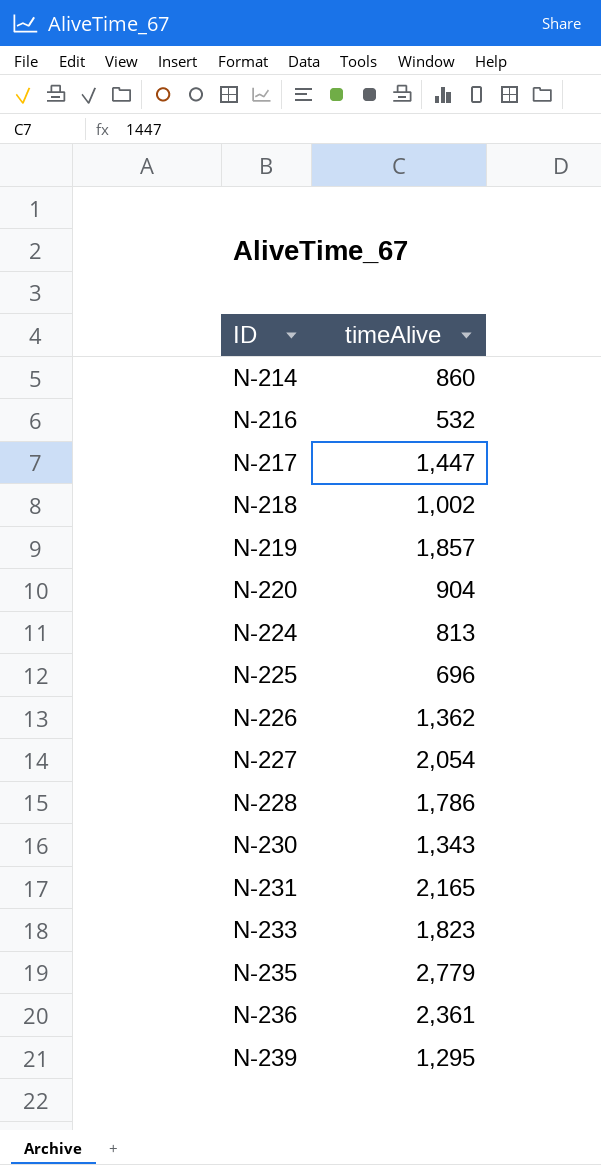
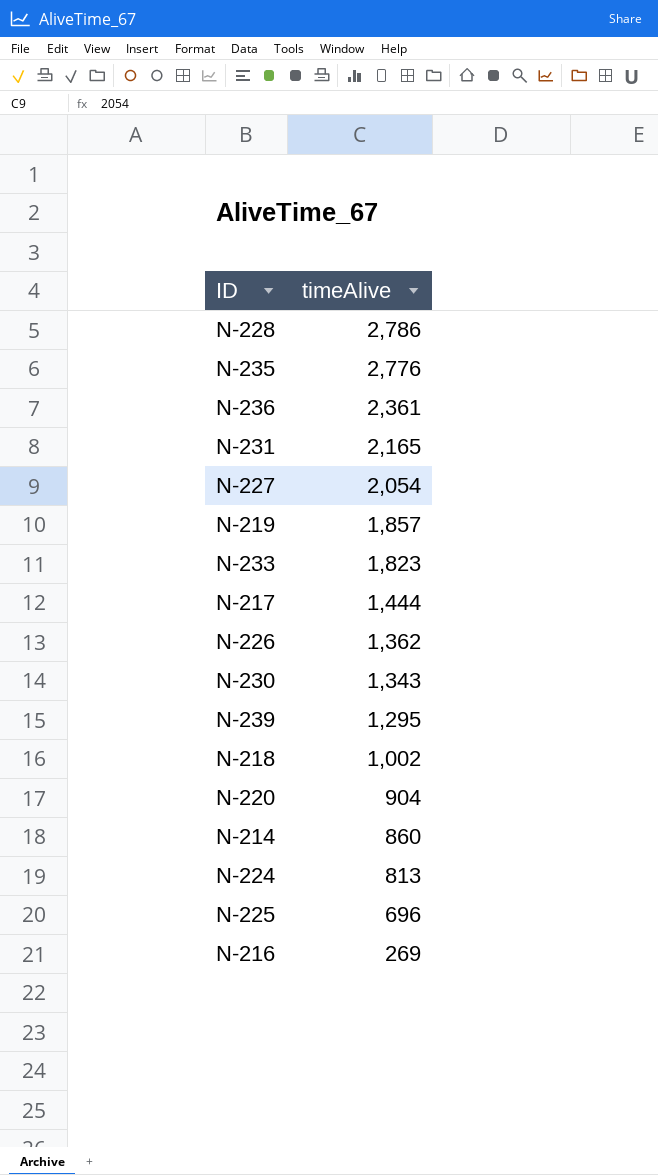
row order: ID ascending -> timeAlive descending
N-228 | timeAlive: 1,786 -> 2,786
N-235 | timeAlive: 2,779 -> 2,776
N-217 | timeAlive: 1,447 -> 1,444
N-216 | timeAlive: 532 -> 269

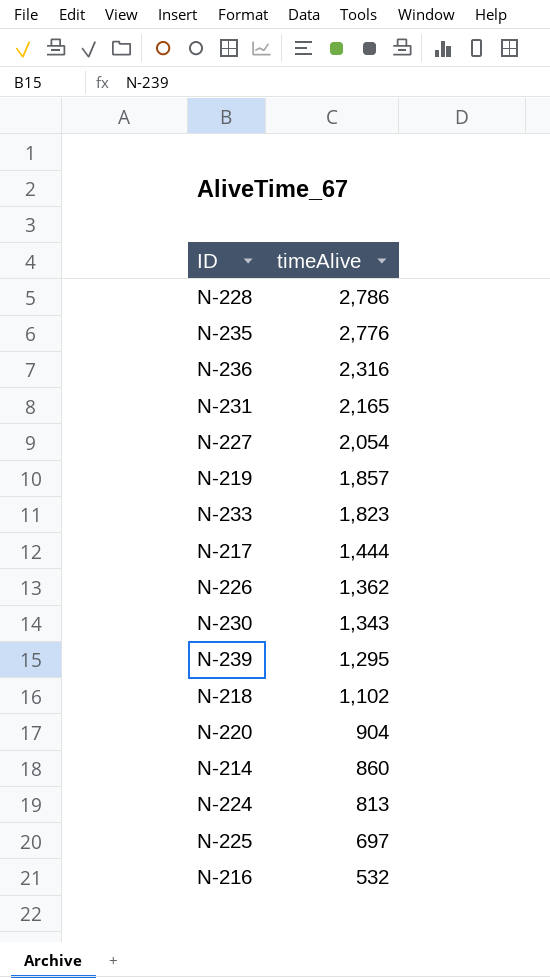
N-236 | timeAlive: 2,361 -> 2,316
N-218 | timeAlive: 1,002 -> 1,102
N-225 | timeAlive: 696 -> 697
N-216 | timeAlive: 269 -> 532

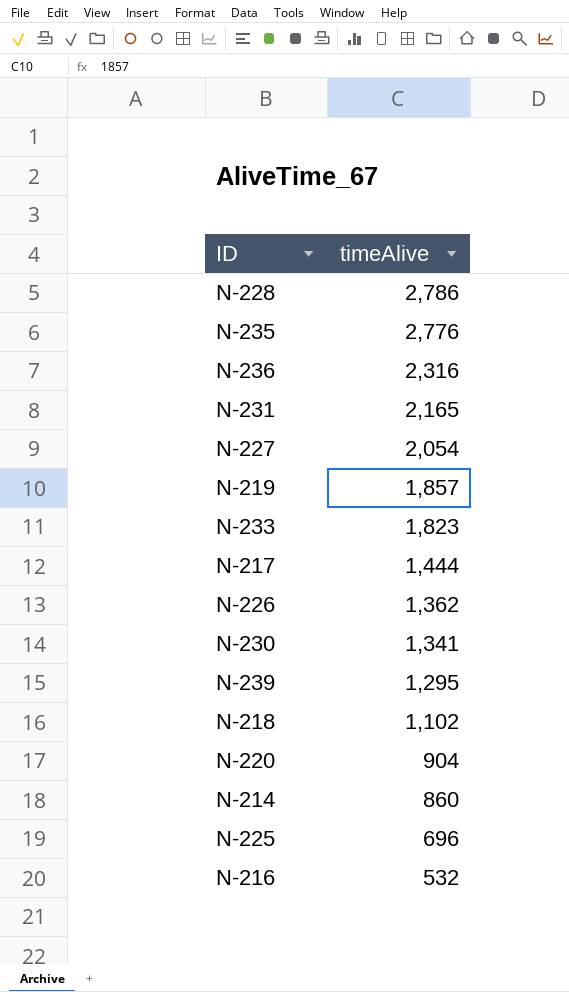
row N-224: 813 -> none
N-230 | timeAlive: 1,343 -> 1,341
N-225 | timeAlive: 697 -> 696

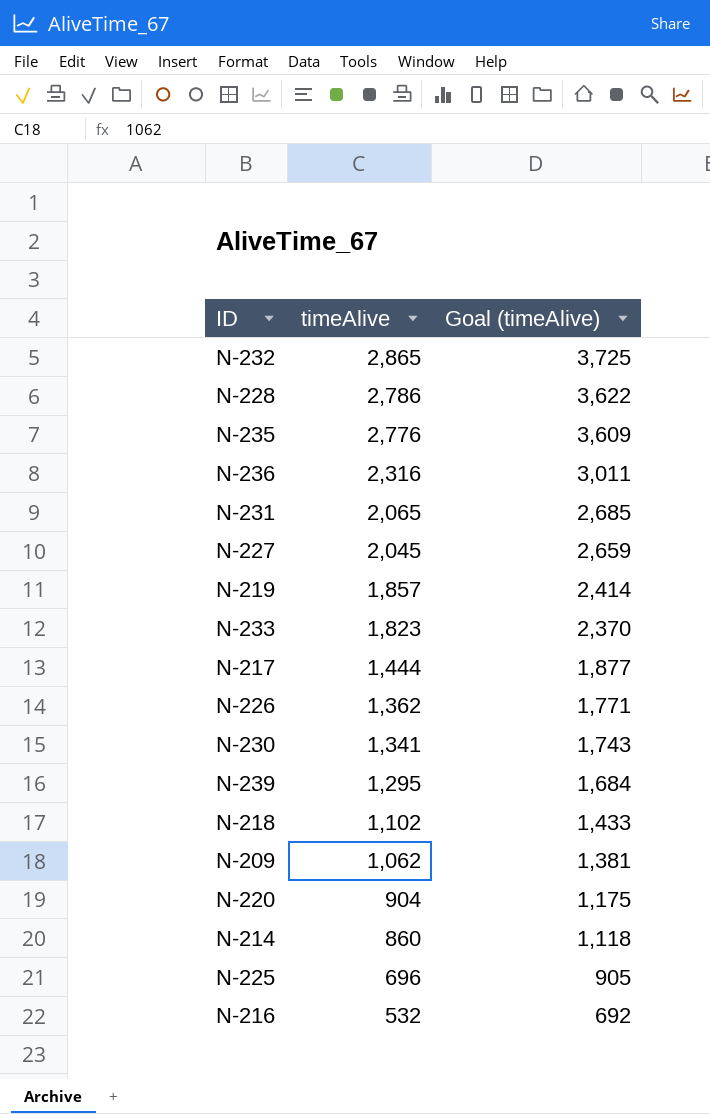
column Goal (timeAlive) | formula: none -> [timeAlive] * 1.3
row N-232: none -> 2,865 | 3,725
N-231 | timeAlive: 2,165 -> 2,065
N-227 | timeAlive: 2,054 -> 2,045
row N-209: none -> 1,062 | 1,381

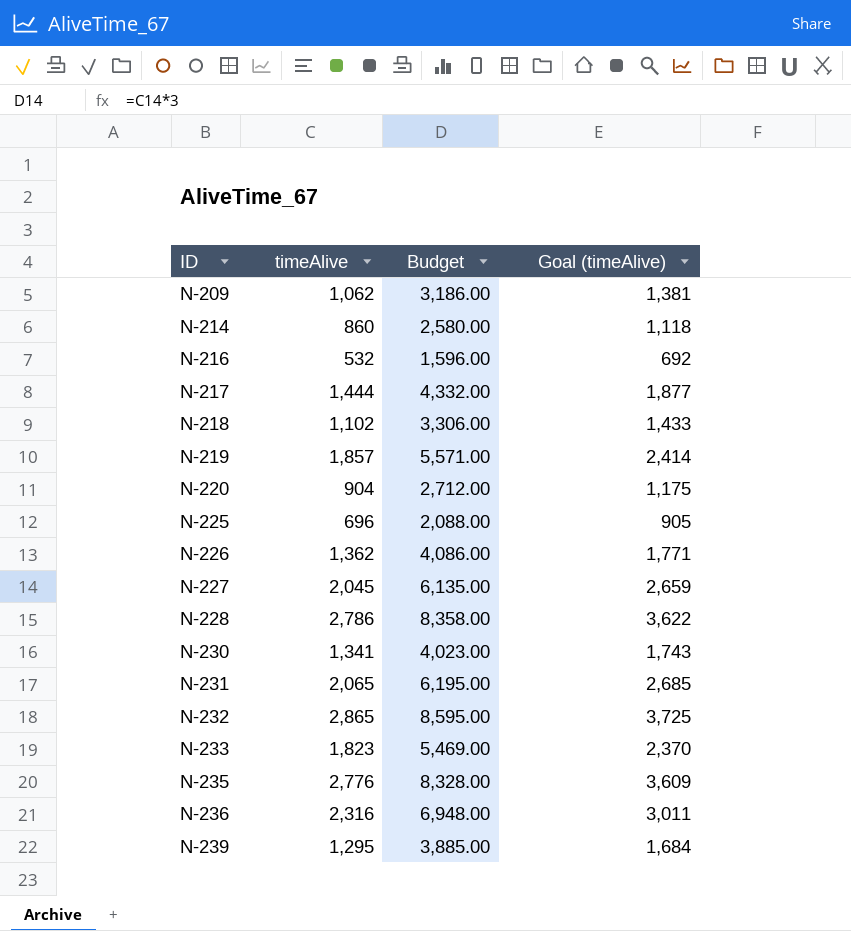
row order: timeAlive descending -> ID ascending
column Budget | formula: none -> [timeAlive] * 3

